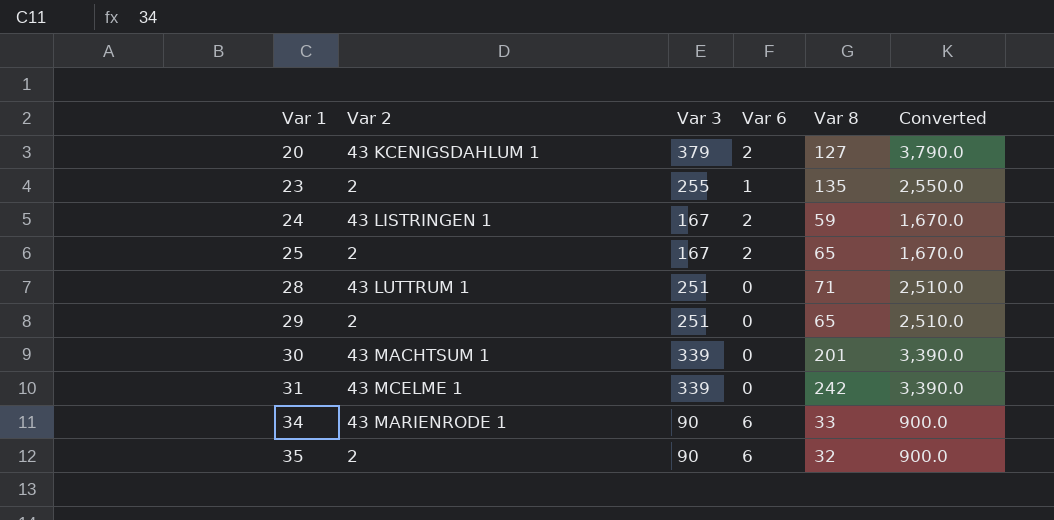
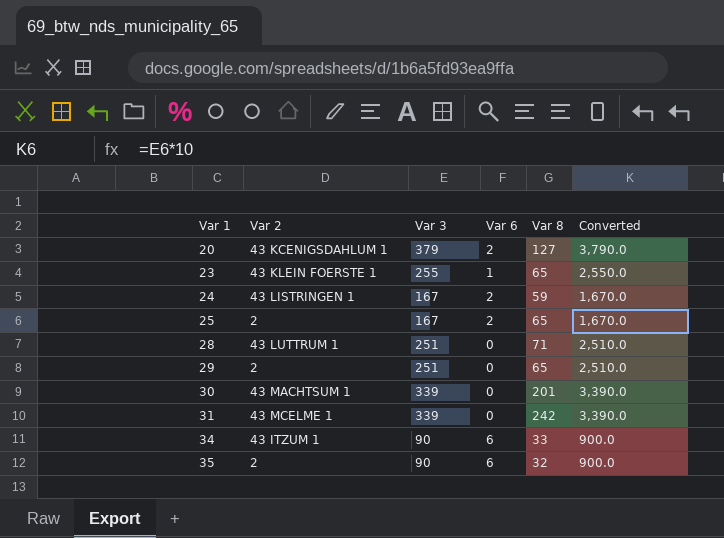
23 | Var 2: 2 -> 43 KLEIN FOERSTE 1
23 | Var 8: 135 -> 65
34 | Var 2: 43 MARIENRODE 1 -> 43 ITZUM 1

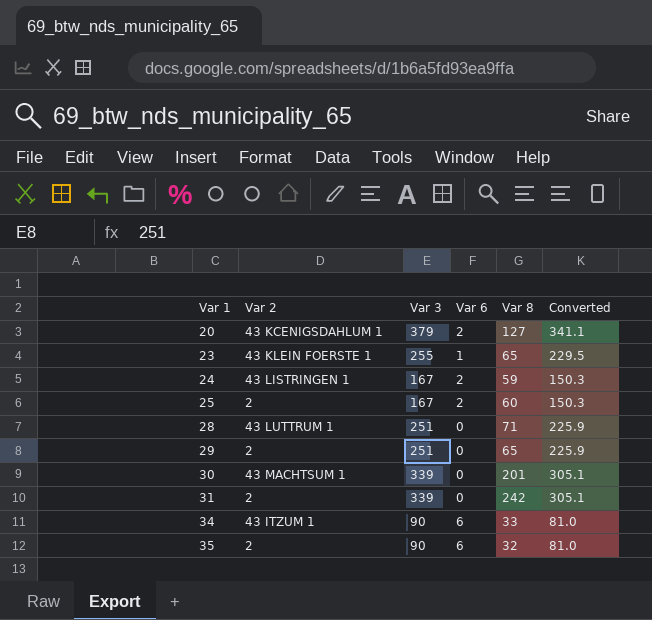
column Converted | formula: [Var 3] * 10 -> [Var 3] * 0.9
25 | Var 8: 65 -> 60
31 | Var 2: 43 MCELME 1 -> 2

